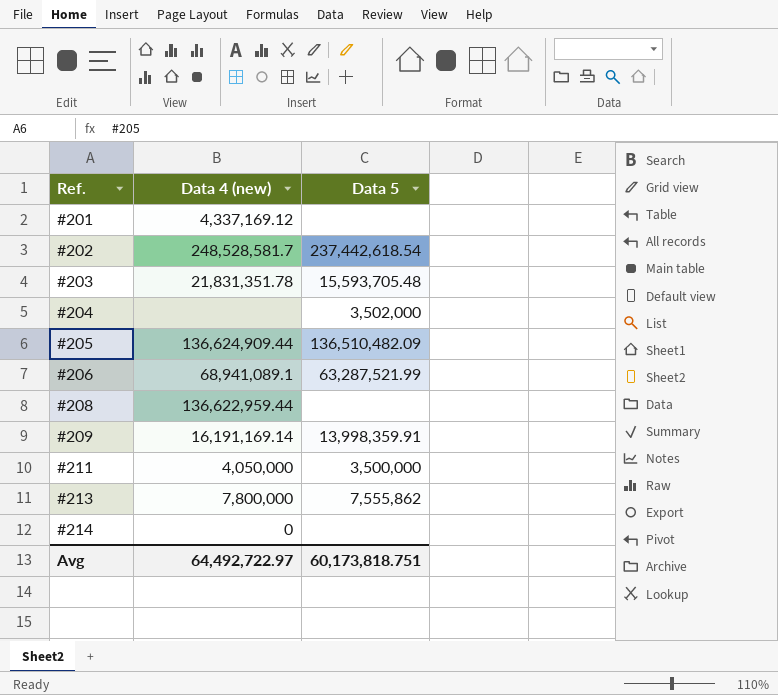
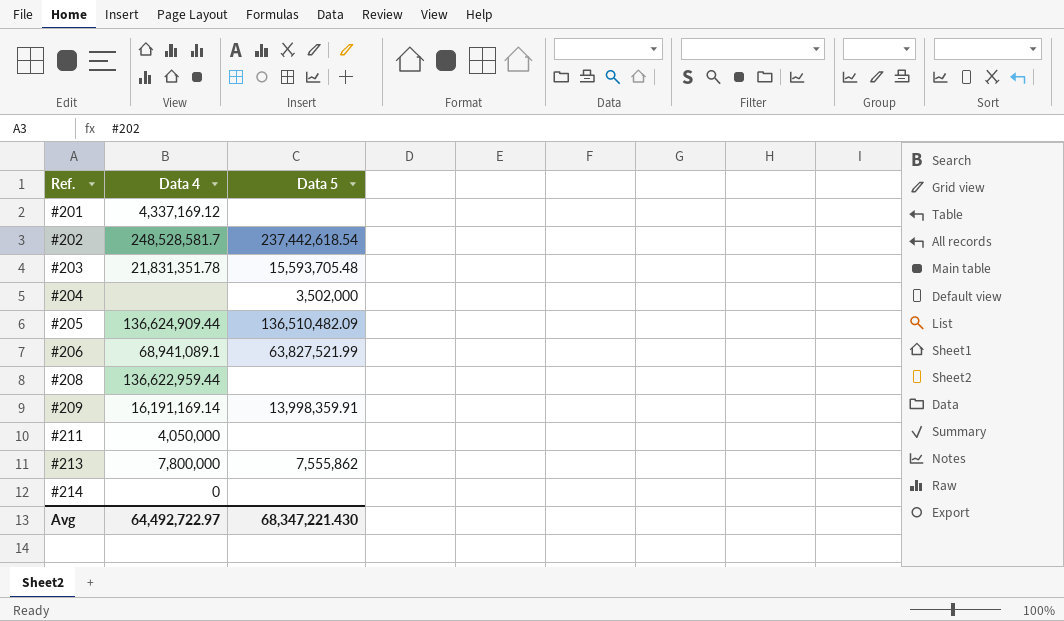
column name: Data 4 (new) -> Data 4
#206 | Data 5: 63,287,521.99 -> 63,827,521.99
#211 | Data 5: 3,500,000 -> none
Avg | Data 5: 60,173,818.751 -> 68,347,221.430

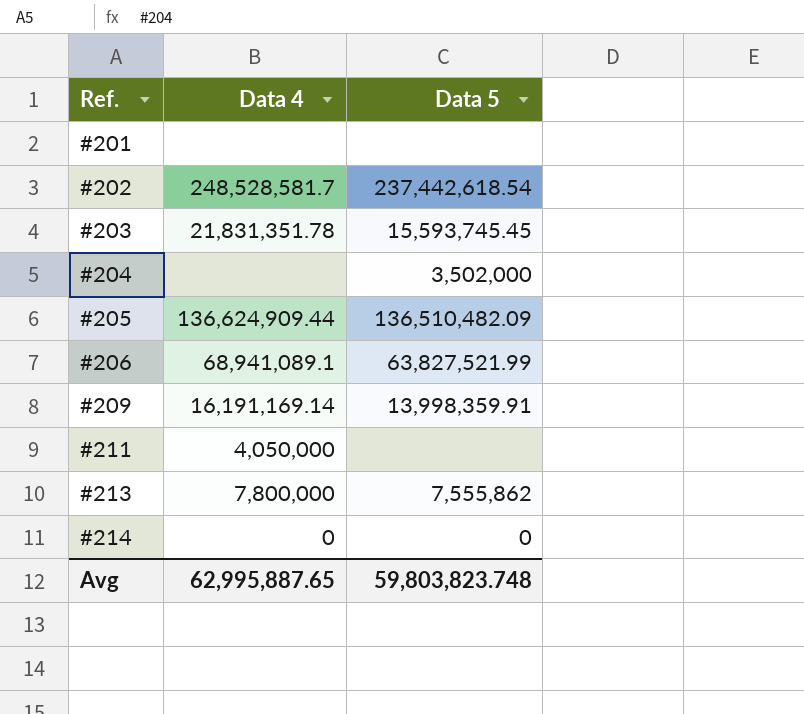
row #208: 136,622,959.44 | none -> none
#201 | Data 4: 4,337,169.12 -> none
#203 | Data 5: 15,593,705.48 -> 15,593,745.45
#214 | Data 5: none -> 0
Avg | Data 4: 64,492,722.97 -> 62,995,887.65
Avg | Data 5: 68,347,221.430 -> 59,803,823.748

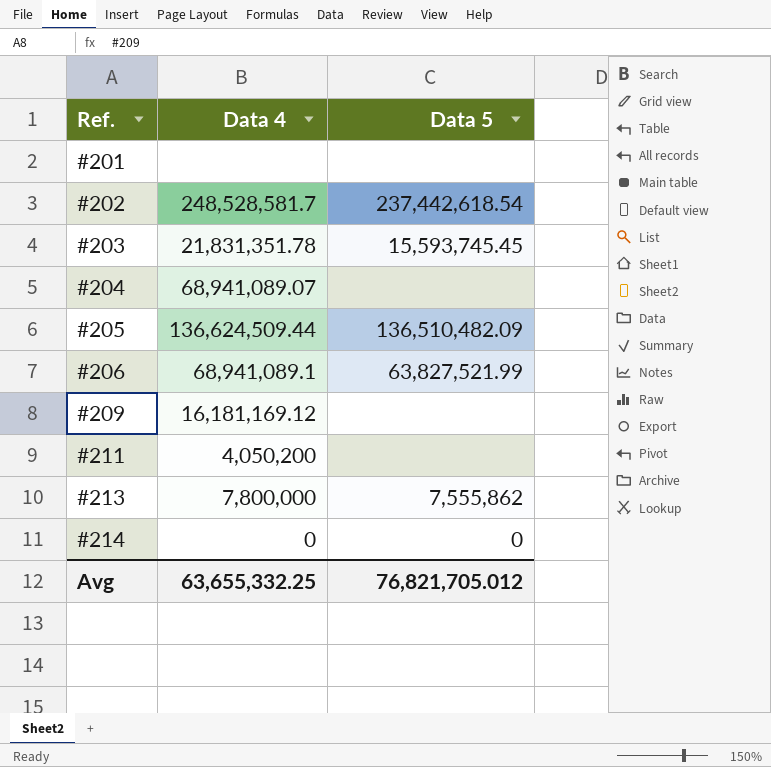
#204 | Data 4: none -> 68,941,089.07
#204 | Data 5: 3,502,000 -> none
#205 | Data 4: 136,624,909.44 -> 136,624,509.44
#209 | Data 4: 16,191,169.14 -> 16,181,169.12
#209 | Data 5: 13,998,359.91 -> none
#211 | Data 4: 4,050,000 -> 4,050,200
Avg | Data 4: 62,995,887.65 -> 63,655,332.25
Avg | Data 5: 59,803,823.748 -> 76,821,705.012

